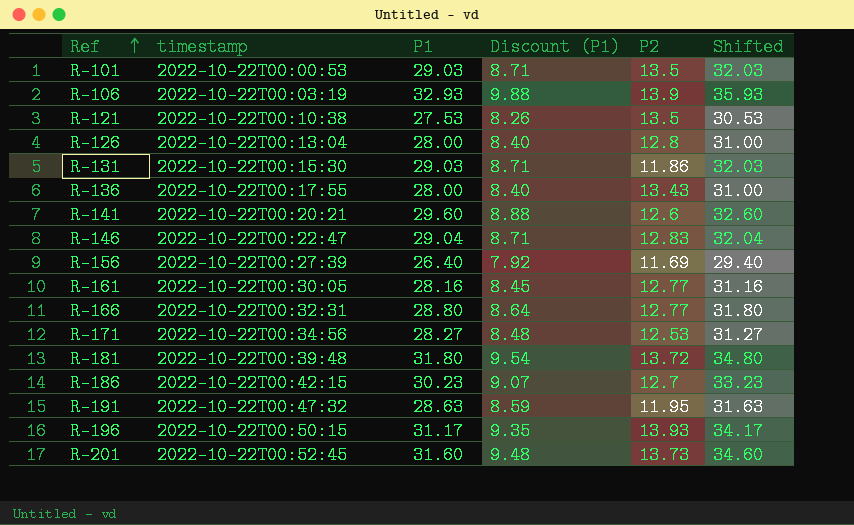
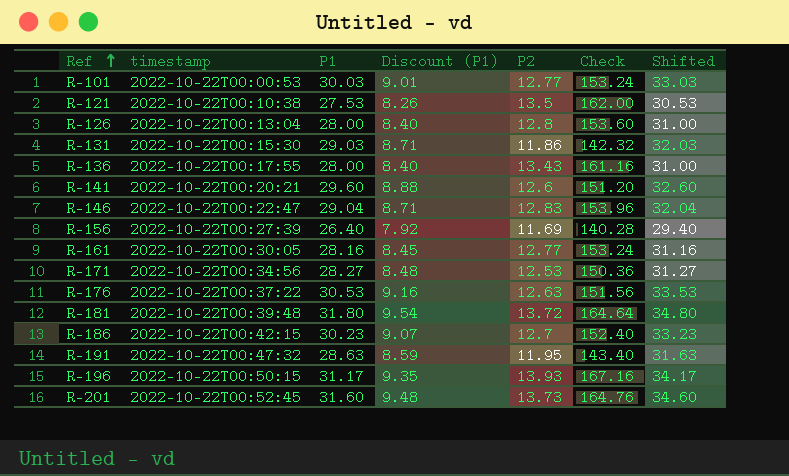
column Check | formula: none -> [P2] * 12
row R-106: 2022-10-22T00:03:19 | 32.93 | 9.88 | 13.9 | 35.93 -> none
row R-166: 2022-10-22T00:32:31 | 28.80 | 8.64 | 12.77 | 31.80 -> none
R-101 | P1: 29.03 -> 30.03
R-101 | Discount (P1): 8.71 -> 9.01
R-101 | P2: 13.5 -> 12.77
R-101 | Shifted: 32.03 -> 33.03
row R-176: none -> 2022-10-22T00:37:22 | 30.53 | 9.16 | 12.63 | 151.56 | 33.53

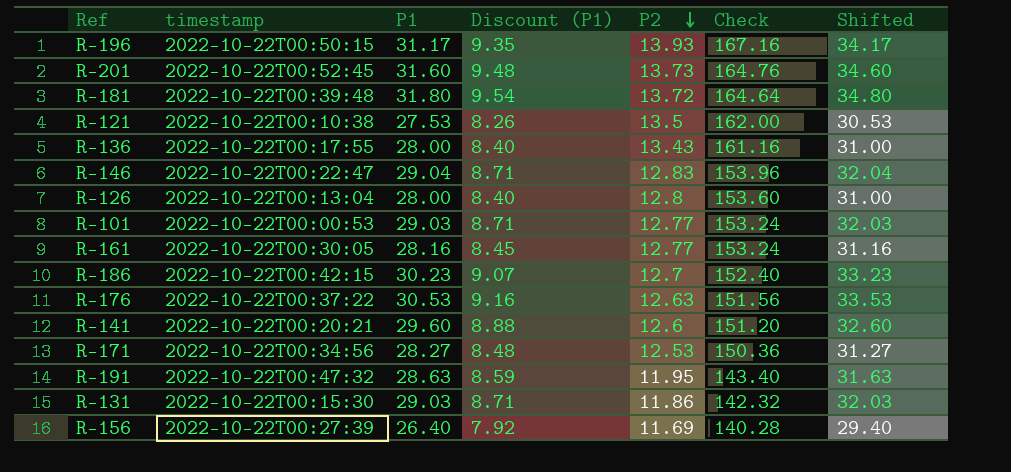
row order: Ref ascending -> P2 descending
R-101 | P1: 30.03 -> 29.03
R-101 | Discount (P1): 9.01 -> 8.71
R-101 | Shifted: 33.03 -> 32.03

